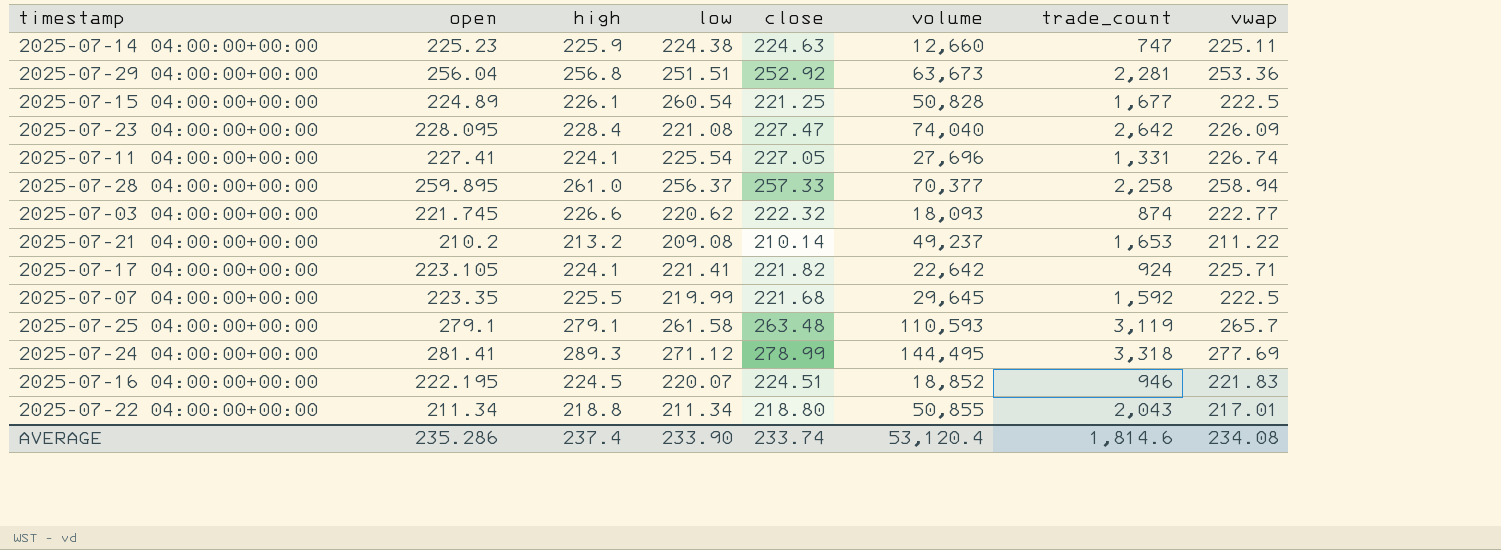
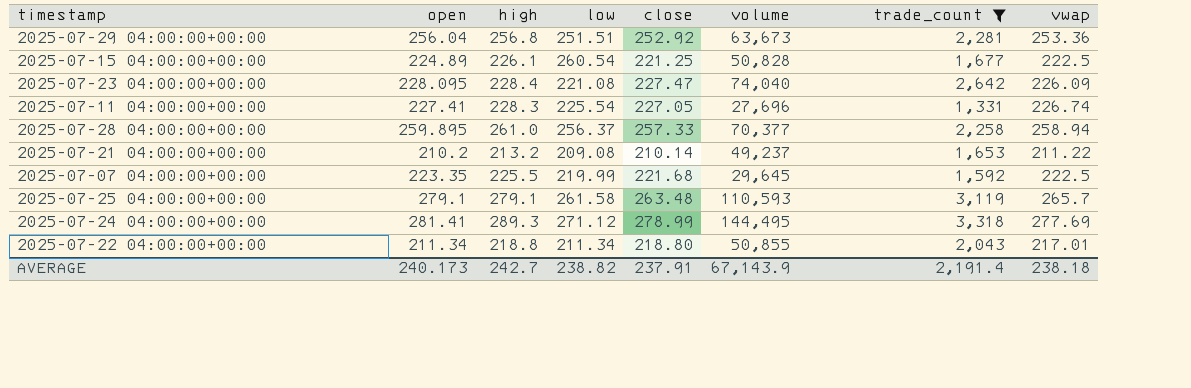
filter: none -> trade_count >= 1,331
2025-07-11 04:00:00+00:00 | high: 224.1 -> 228.3
AVERAGE | open: 235.286 -> 240.173
AVERAGE | high: 237.4 -> 242.7
AVERAGE | low: 233.90 -> 238.82
AVERAGE | close: 233.74 -> 237.91
AVERAGE | volume: 53,120.4 -> 67,143.9
AVERAGE | trade_count: 1,814.6 -> 2,191.4
AVERAGE | vwap: 234.08 -> 238.18

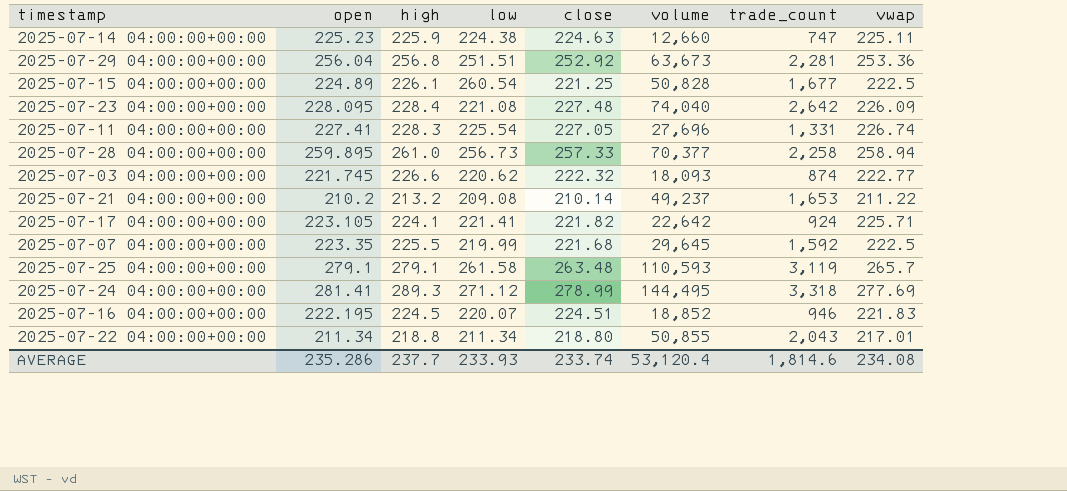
filter: trade_count >= 1,331 -> none
2025-07-23 04:00:00+00:00 | close: 227.47 -> 227.48
2025-07-28 04:00:00+00:00 | low: 256.37 -> 256.73
AVERAGE | open: 240.173 -> 235.286
AVERAGE | high: 242.7 -> 237.7
AVERAGE | low: 238.82 -> 233.93
AVERAGE | close: 237.91 -> 233.74
AVERAGE | volume: 67,143.9 -> 53,120.4
AVERAGE | trade_count: 2,191.4 -> 1,814.6
AVERAGE | vwap: 238.18 -> 234.08

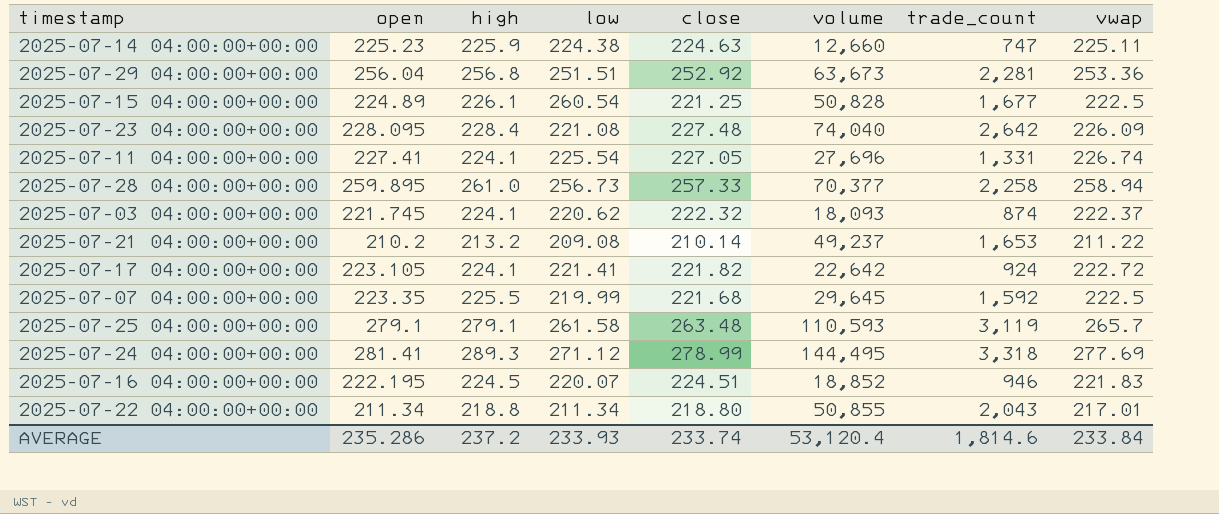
2025-07-11 04:00:00+00:00 | high: 228.3 -> 224.1
2025-07-03 04:00:00+00:00 | high: 226.6 -> 224.1
2025-07-03 04:00:00+00:00 | vwap: 222.77 -> 222.37
2025-07-17 04:00:00+00:00 | vwap: 225.71 -> 222.72
AVERAGE | high: 237.7 -> 237.2
AVERAGE | vwap: 234.08 -> 233.84

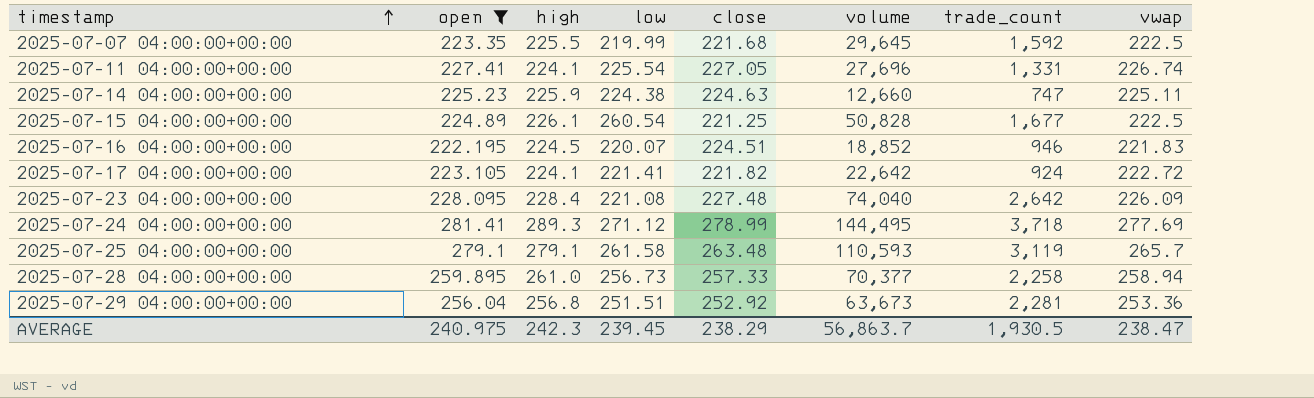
filter: none -> open >= 222.195
row order: none -> timestamp ascending
2025-07-24 04:00:00+00:00 | trade_count: 3,318 -> 3,718
AVERAGE | open: 235.286 -> 240.975
AVERAGE | high: 237.2 -> 242.3
AVERAGE | low: 233.93 -> 239.45
AVERAGE | close: 233.74 -> 238.29
AVERAGE | volume: 53,120.4 -> 56,863.7
AVERAGE | trade_count: 1,814.6 -> 1,930.5
AVERAGE | vwap: 233.84 -> 238.47

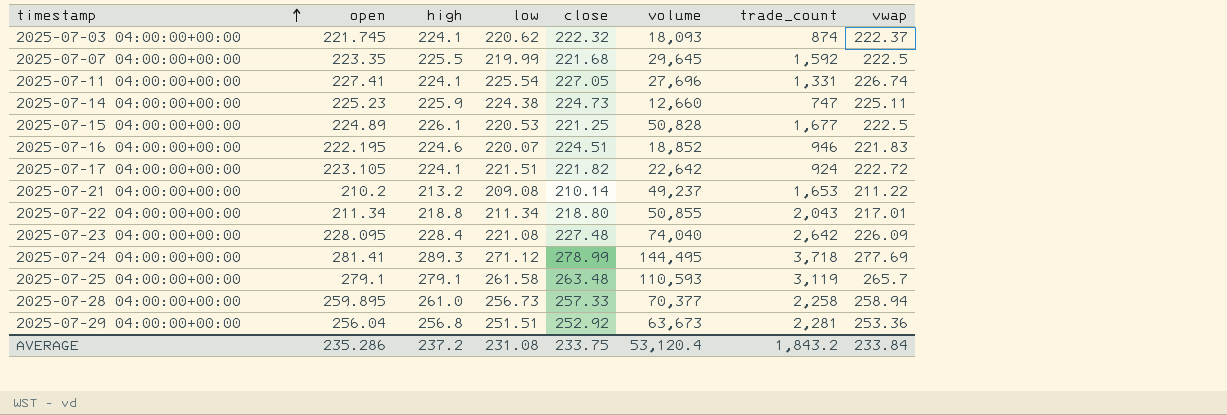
filter: open >= 222.195 -> none
2025-07-14 04:00:00+00:00 | close: 224.63 -> 224.73
2025-07-15 04:00:00+00:00 | low: 260.54 -> 220.53
2025-07-16 04:00:00+00:00 | high: 224.5 -> 224.6
2025-07-17 04:00:00+00:00 | low: 221.41 -> 221.51
AVERAGE | open: 240.975 -> 235.286
AVERAGE | high: 242.3 -> 237.2
AVERAGE | low: 239.45 -> 231.08
AVERAGE | close: 238.29 -> 233.75
AVERAGE | volume: 56,863.7 -> 53,120.4
AVERAGE | trade_count: 1,930.5 -> 1,843.2
AVERAGE | vwap: 238.47 -> 233.84

